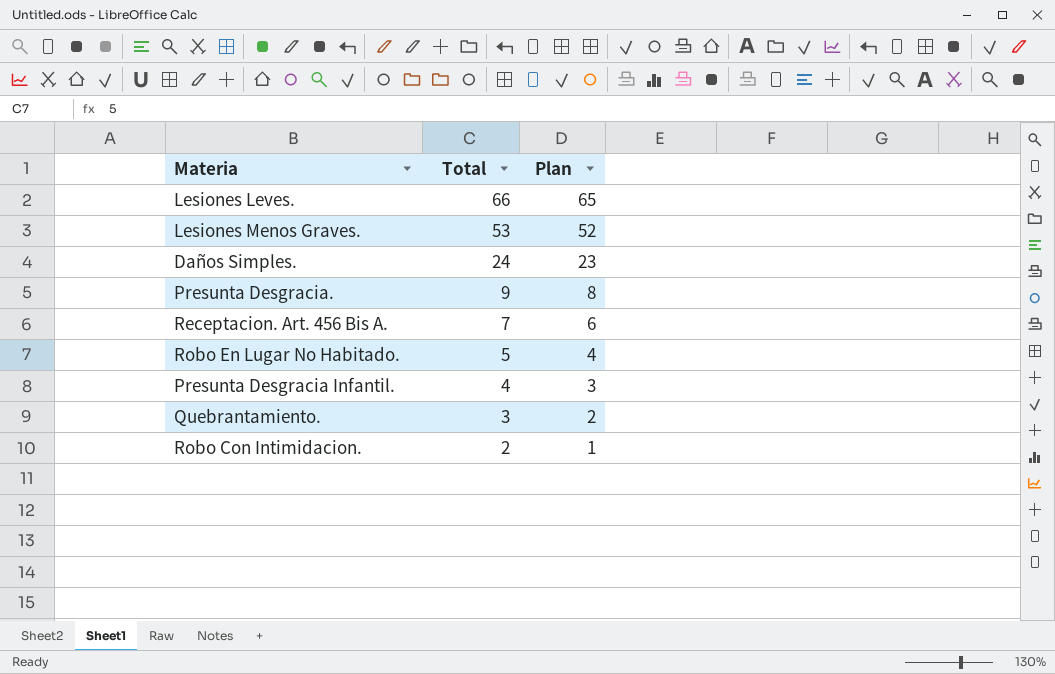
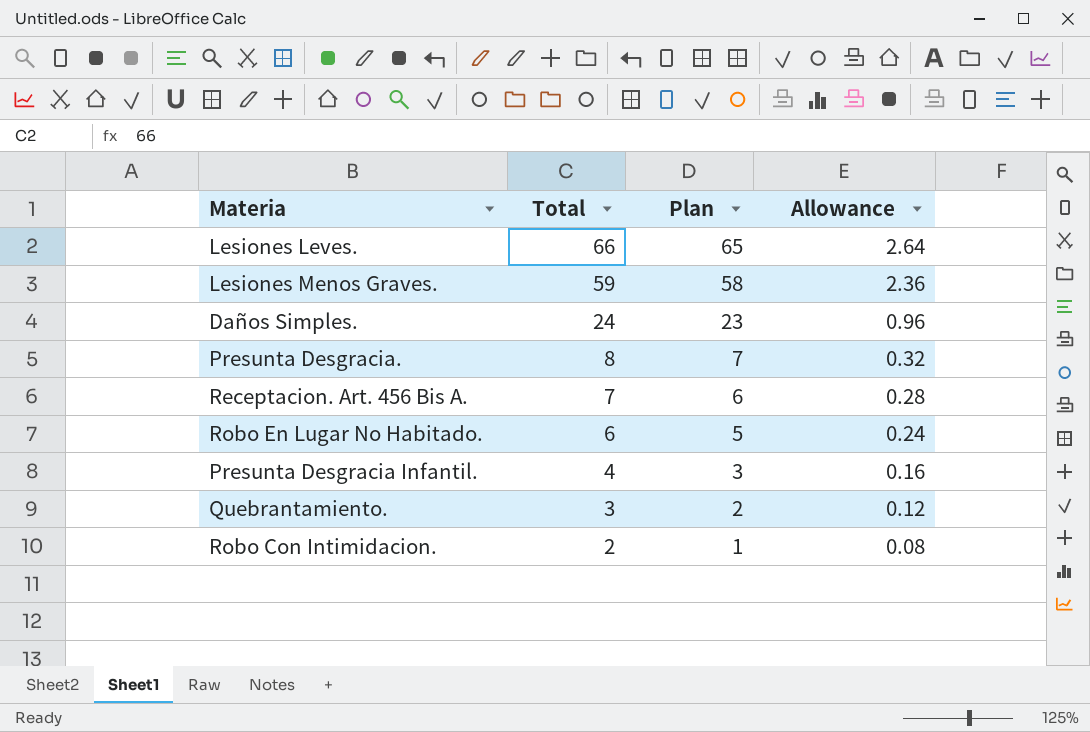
column Allowance | formula: none -> [Total] * 0.04
Lesiones Menos Graves. | Total: 53 -> 59
Lesiones Menos Graves. | Plan: 52 -> 58
Presunta Desgracia. | Total: 9 -> 8
Presunta Desgracia. | Plan: 8 -> 7
Robo En Lugar No Habitado. | Total: 5 -> 6
Robo En Lugar No Habitado. | Plan: 4 -> 5

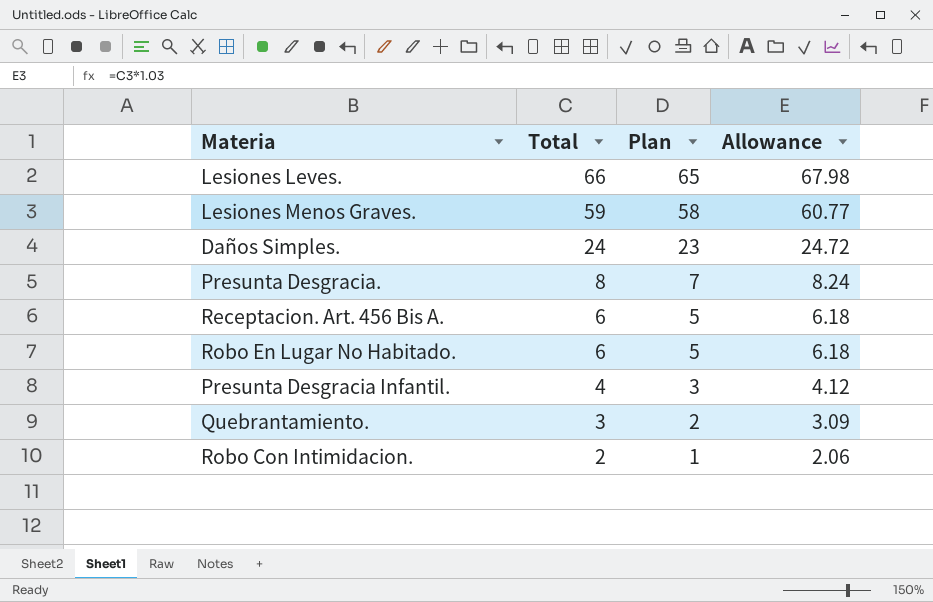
column Allowance | formula: [Total] * 0.04 -> [Total] * 1.03
Receptacion. Art. 456 Bis A. | Total: 7 -> 6
Receptacion. Art. 456 Bis A. | Plan: 6 -> 5

